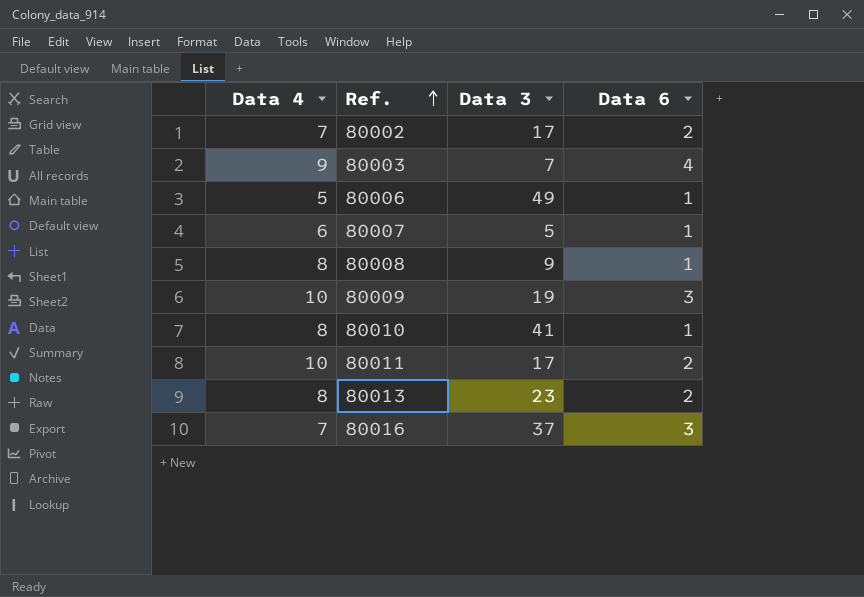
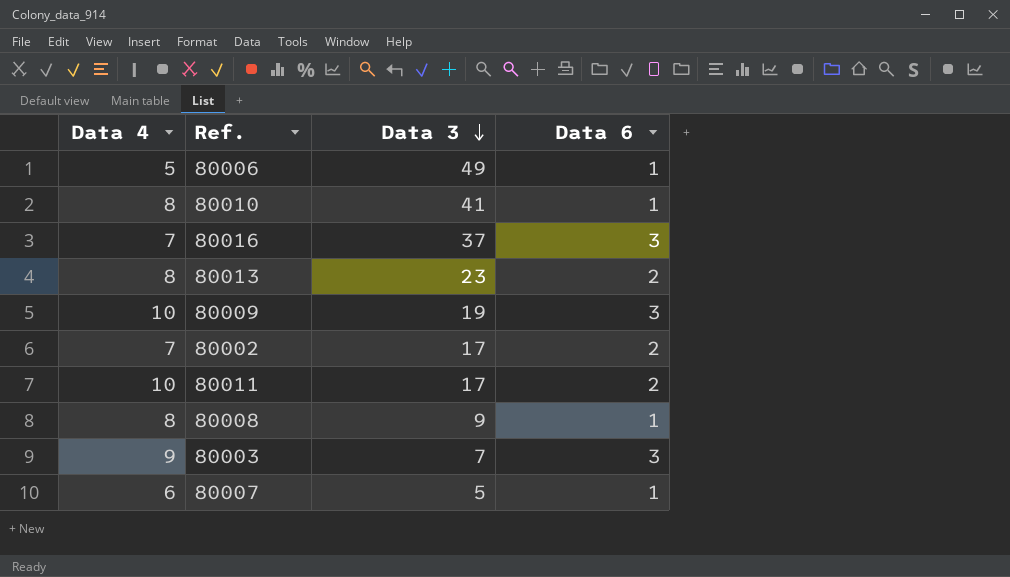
row order: Ref. ascending -> Data 3 descending
80003 | Data 6: 4 -> 3

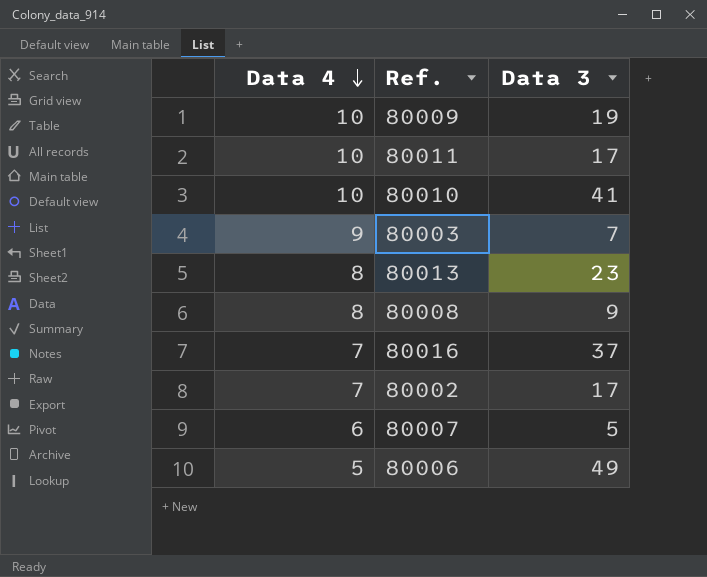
row order: Data 3 descending -> Data 4 descending
column Data 6 | position: 4 -> none
80010 | Data 4: 8 -> 10

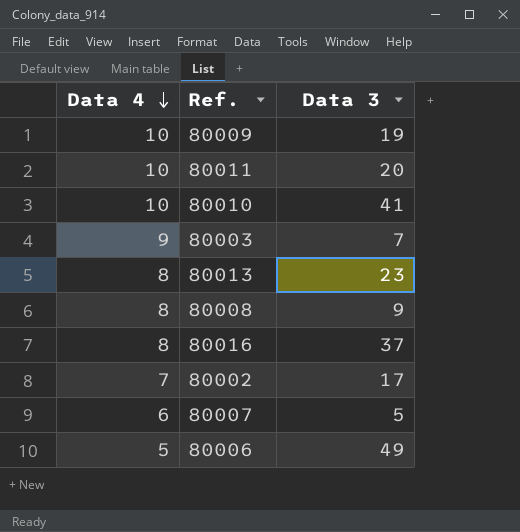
80011 | Data 3: 17 -> 20
80016 | Data 4: 7 -> 8

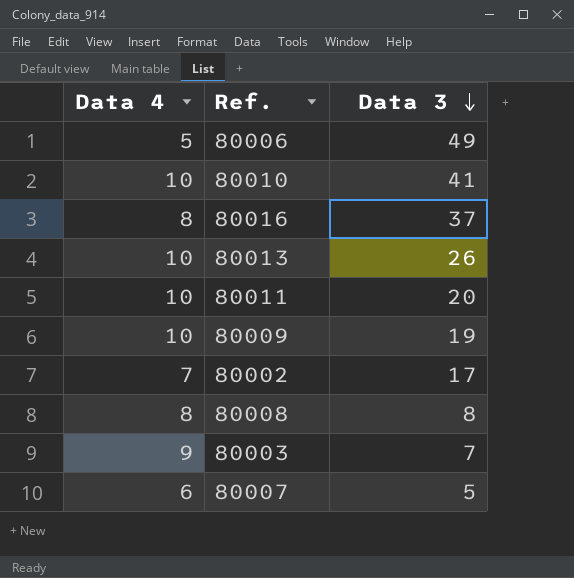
row order: Data 4 descending -> Data 3 descending
80013 | Data 4: 8 -> 10
80013 | Data 3: 23 -> 26
80008 | Data 3: 9 -> 8

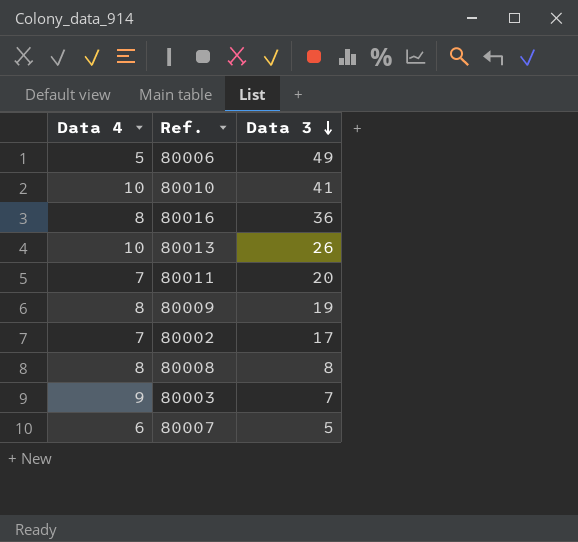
80016 | Data 3: 37 -> 36
80011 | Data 4: 10 -> 7
80009 | Data 4: 10 -> 8

